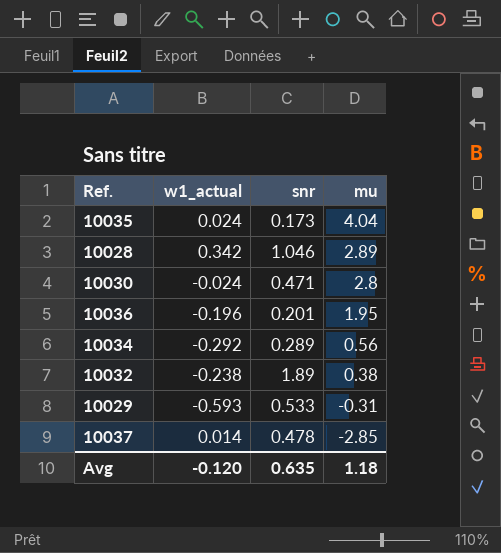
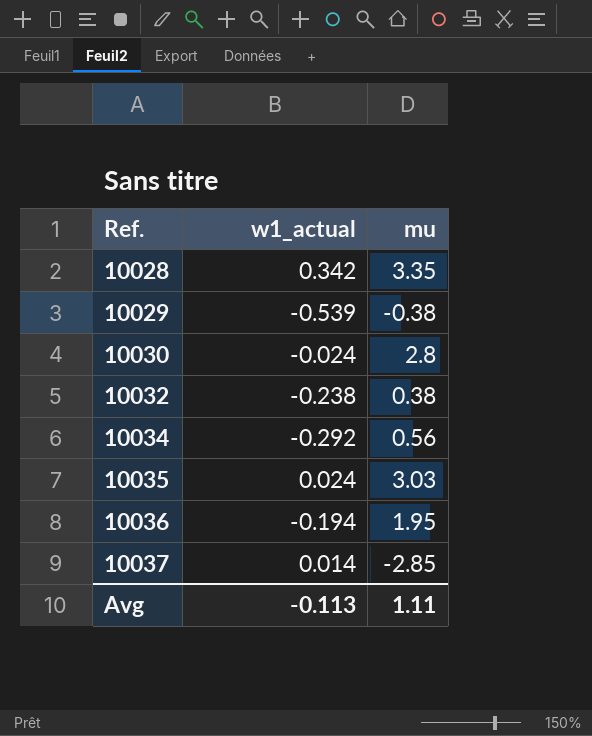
row order: mu descending -> Ref. ascending
column snr | position: 3 -> none
10028 | mu: 2.89 -> 3.35
10029 | w1_actual: -0.593 -> -0.539
10029 | mu: -0.31 -> -0.38
10035 | mu: 4.04 -> 3.03
10036 | w1_actual: -0.196 -> -0.194
Avg | w1_actual: -0.120 -> -0.113
Avg | mu: 1.18 -> 1.11

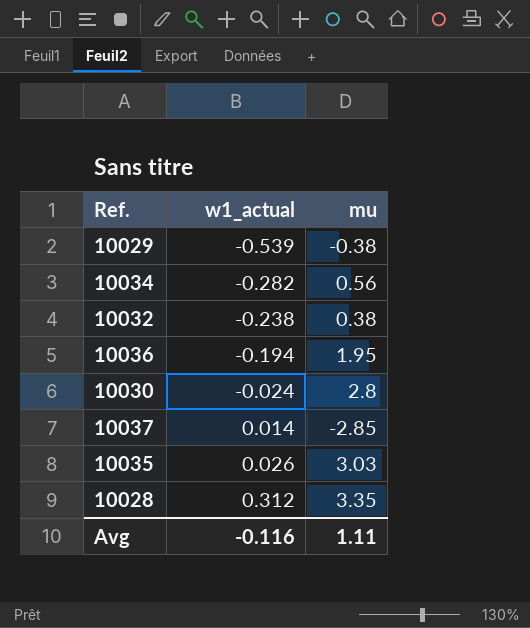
row order: Ref. ascending -> w1_actual ascending
10034 | w1_actual: -0.292 -> -0.282
10035 | w1_actual: 0.024 -> 0.026
10028 | w1_actual: 0.342 -> 0.312
Avg | w1_actual: -0.113 -> -0.116

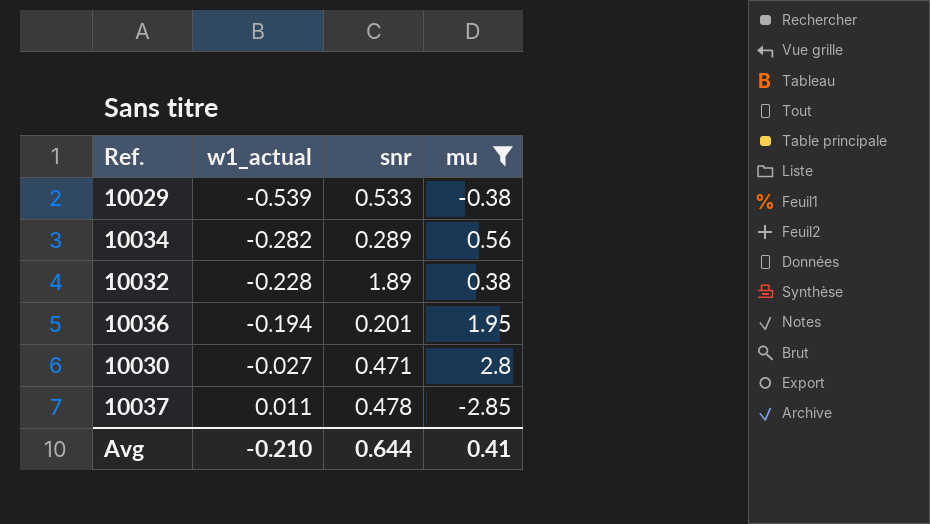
filter: none -> mu <= 2.8
column snr | position: none -> 3
10032 | w1_actual: -0.238 -> -0.228
10030 | w1_actual: -0.024 -> -0.027
10037 | w1_actual: 0.014 -> 0.011
Avg | w1_actual: -0.116 -> -0.210
Avg | mu: 1.11 -> 0.41

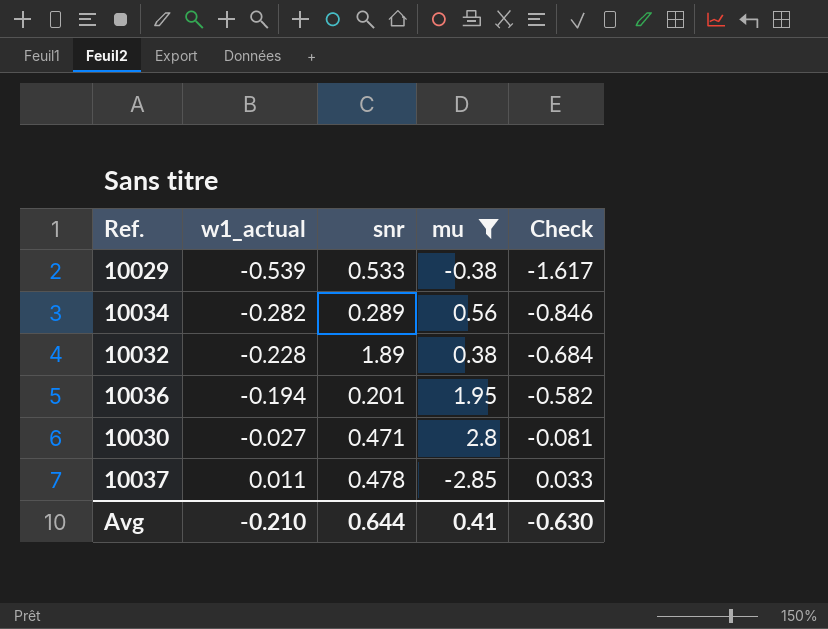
column Check | formula: none -> [w1_actual] * 3

